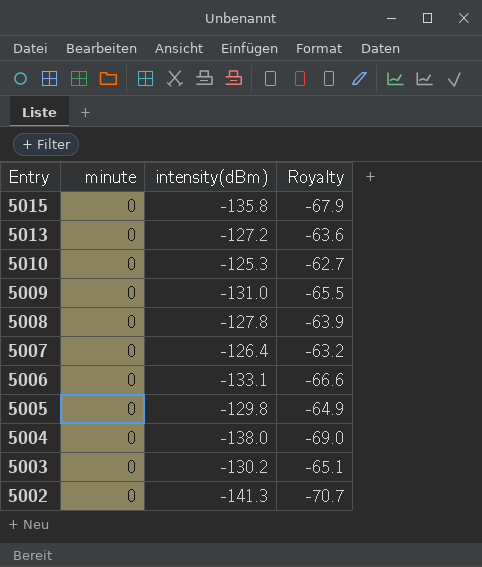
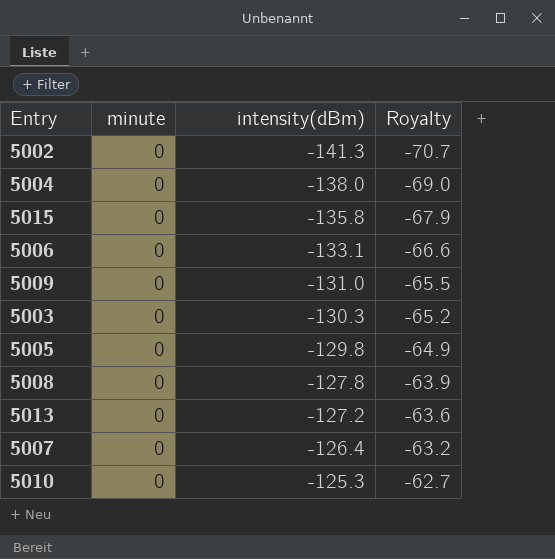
row order: Entry descending -> intensity(dBm) ascending
5003 | intensity(dBm): -130.2 -> -130.3
5003 | Royalty: -65.1 -> -65.2

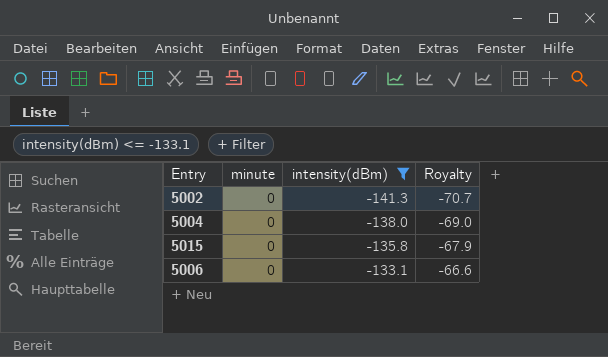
filter: none -> intensity(dBm) <= -133.1

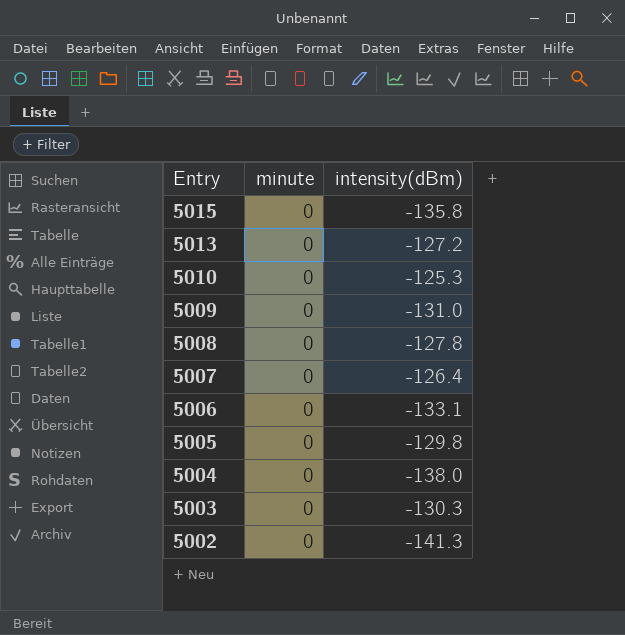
filter: intensity(dBm) <= -133.1 -> none
row order: intensity(dBm) ascending -> Entry descending
column Royalty | formula: [intensity(dBm)] * 0.5 -> none

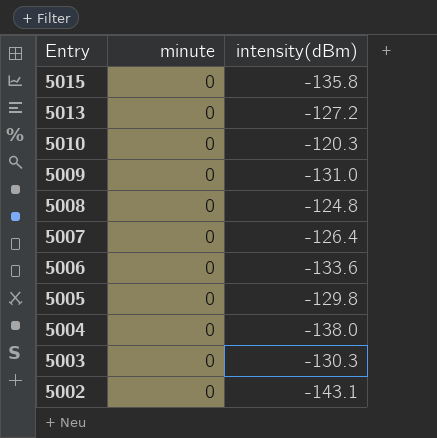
5010 | intensity(dBm): -125.3 -> -120.3
5008 | intensity(dBm): -127.8 -> -124.8
5006 | intensity(dBm): -133.1 -> -133.6
5002 | intensity(dBm): -141.3 -> -143.1

